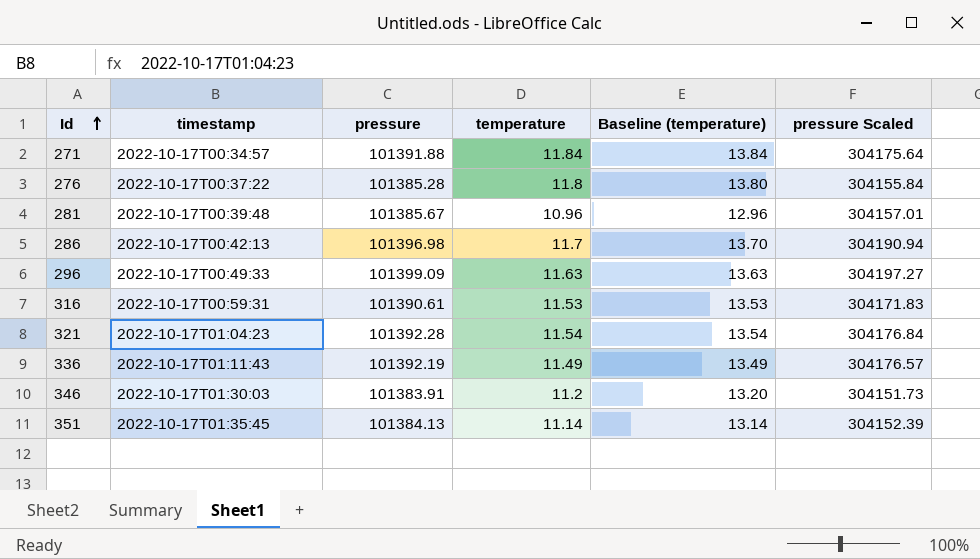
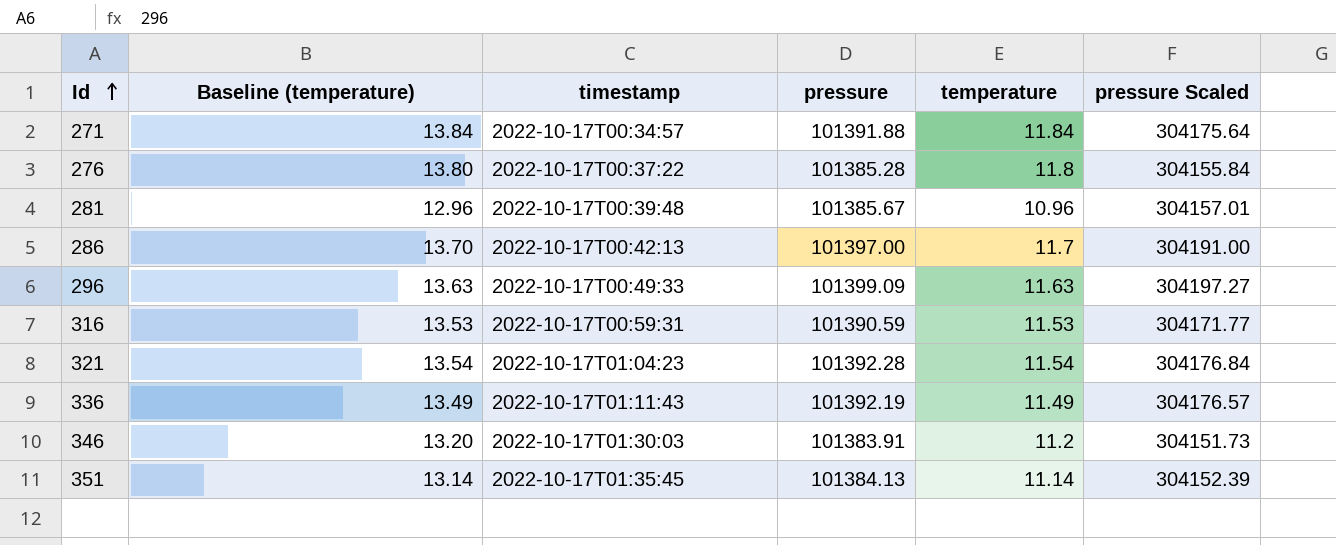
column Baseline (temperature) | position: 5 -> 2
286 | pressure: 101396.98 -> 101397.00
286 | pressure Scaled: 304190.94 -> 304191.00
316 | pressure: 101390.61 -> 101390.59
316 | pressure Scaled: 304171.83 -> 304171.77

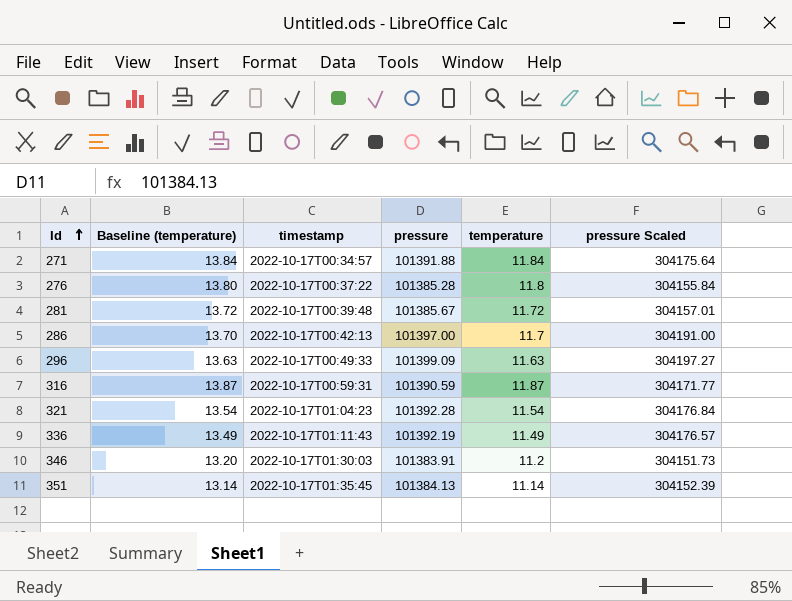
281 | Baseline (temperature): 12.96 -> 13.72
281 | temperature: 10.96 -> 11.72
316 | Baseline (temperature): 13.53 -> 13.87
316 | temperature: 11.53 -> 11.87

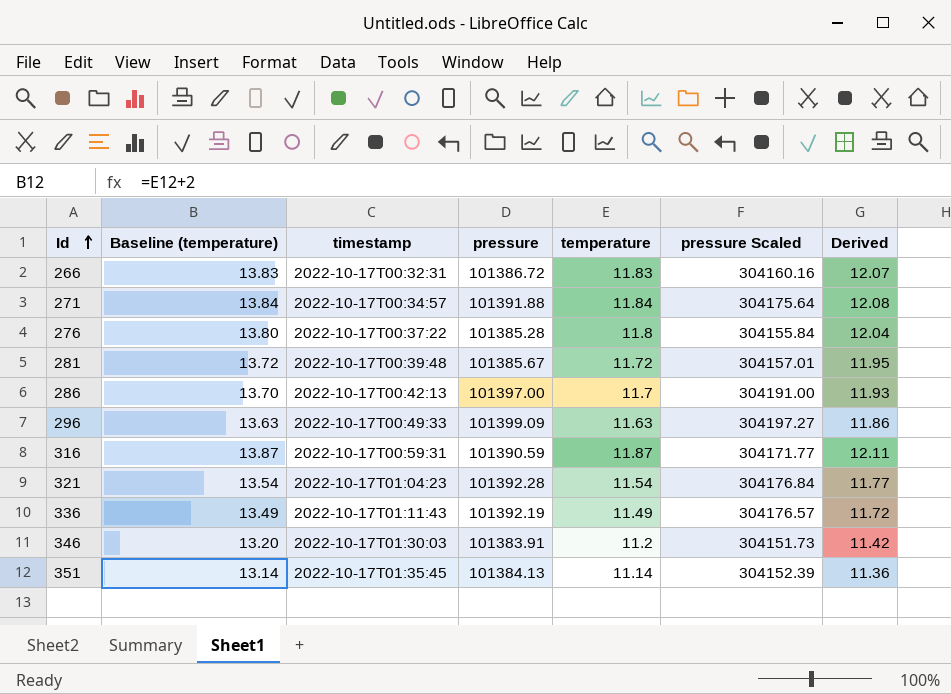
column Derived | formula: none -> [temperature] * 1.02
row 266: none -> 13.83 | 2022-10-17T00:32:31 | 101386.72 | 11.83 | 304160.16 | 12.07

